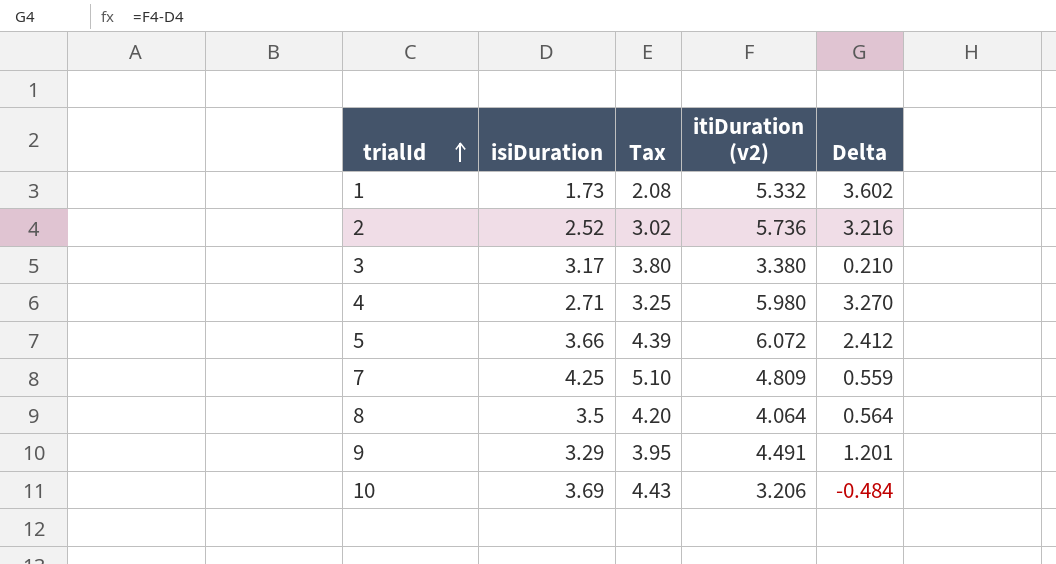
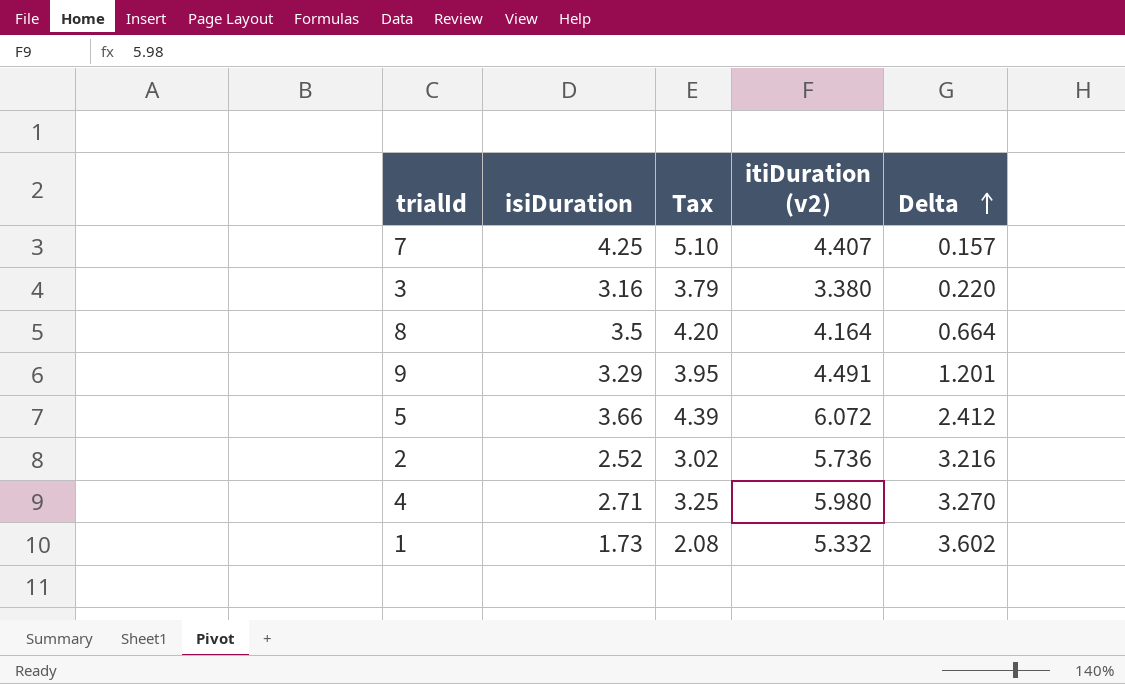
row order: trialId ascending -> Delta ascending
row 10: 3.69 | 4.43 | 3.206 | -0.484 -> none
7 | itiDuration (v2): 4.809 -> 4.407
7 | Delta: 0.559 -> 0.157
3 | isiDuration: 3.17 -> 3.16
3 | Tax: 3.80 -> 3.79
3 | Delta: 0.210 -> 0.220
8 | itiDuration (v2): 4.064 -> 4.164
8 | Delta: 0.564 -> 0.664

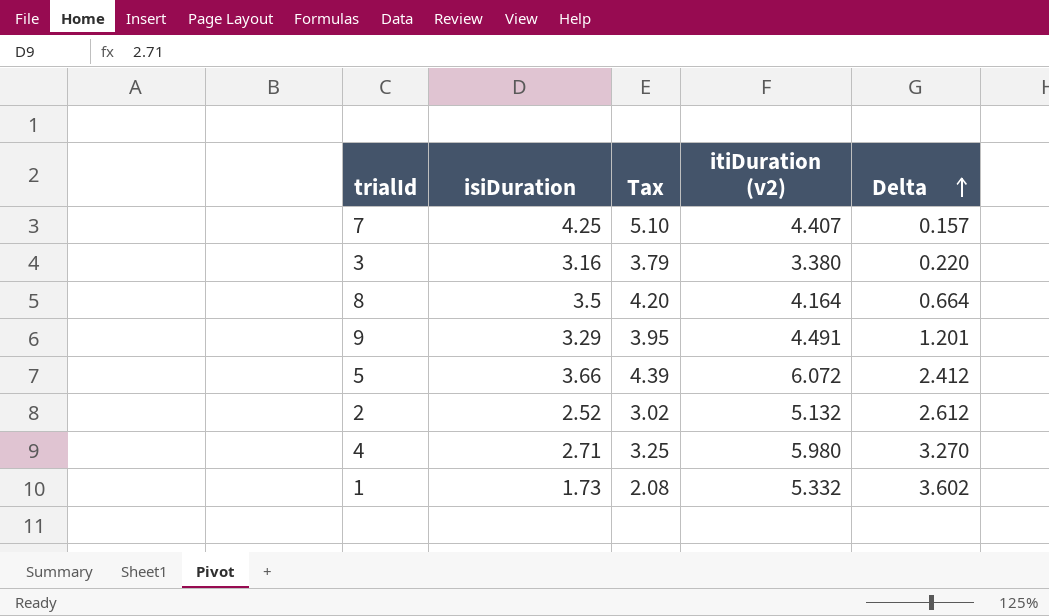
2 | itiDuration (v2): 5.736 -> 5.132
2 | Delta: 3.216 -> 2.612

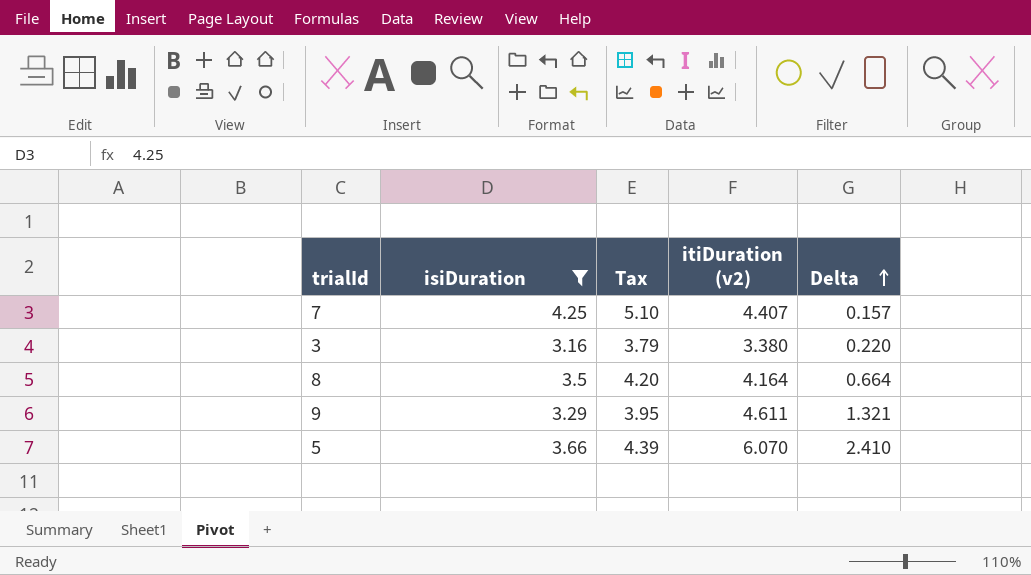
filter: none -> isiDuration >= 3.16
9 | itiDuration (v2): 4.491 -> 4.611
9 | Delta: 1.201 -> 1.321
5 | itiDuration (v2): 6.072 -> 6.070
5 | Delta: 2.412 -> 2.410

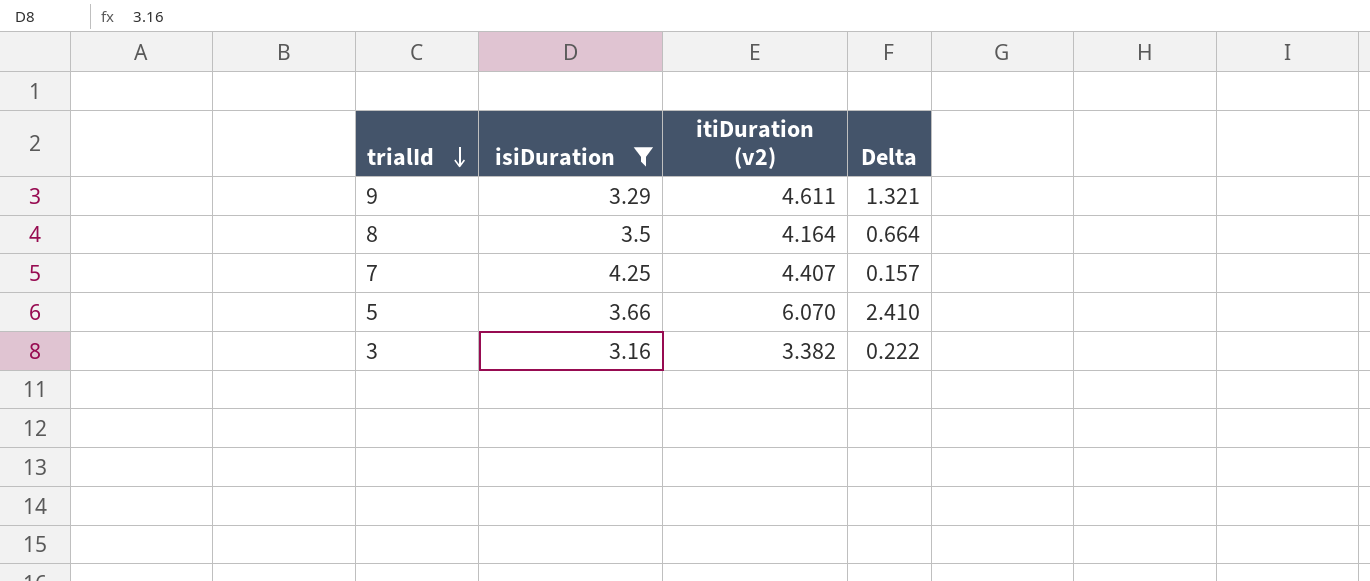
row order: Delta ascending -> trialId descending
column Tax | formula: [isiDuration] * 1.2 -> none
3 | itiDuration (v2): 3.380 -> 3.382
3 | Delta: 0.220 -> 0.222

